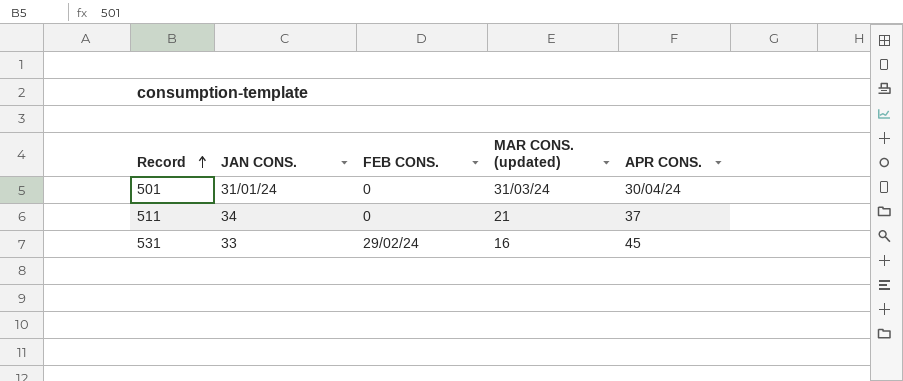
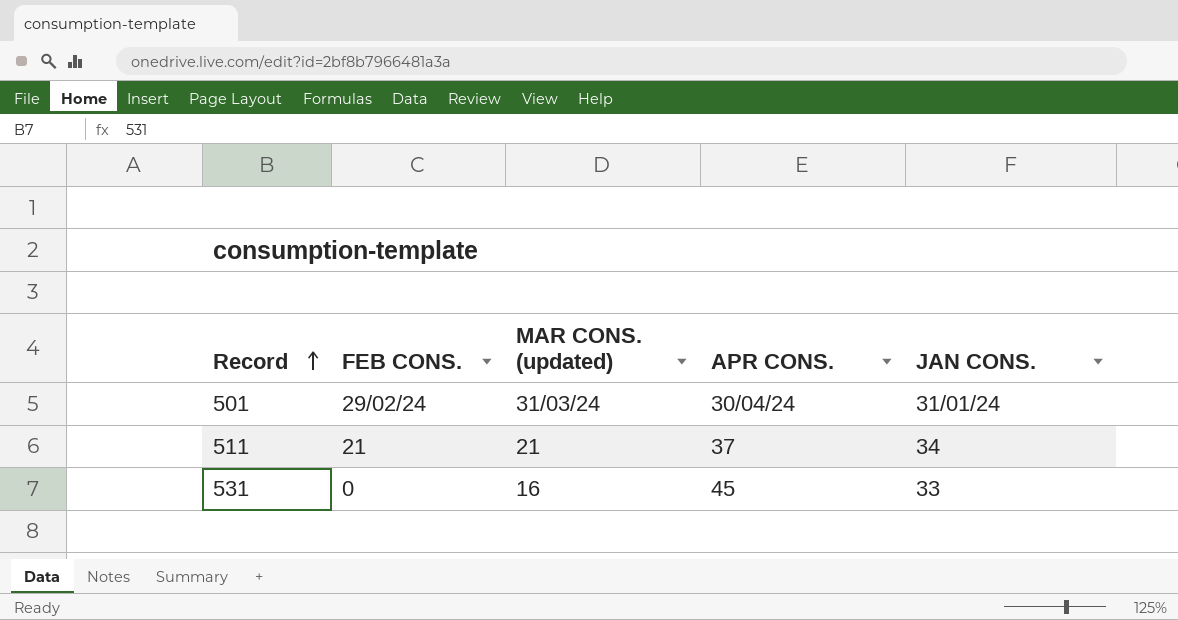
column JAN CONS. | position: 2 -> 5
501 | FEB CONS.: 0 -> 29/02/24
511 | FEB CONS.: 0 -> 21
531 | FEB CONS.: 29/02/24 -> 0

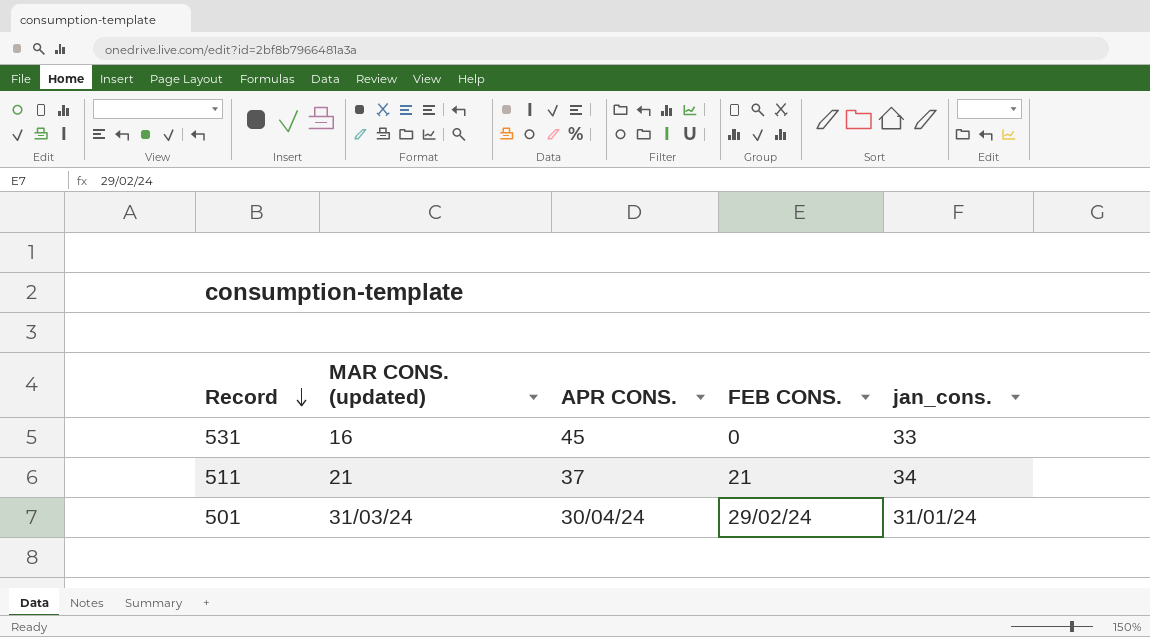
row order: Record ascending -> Record descending
column FEB CONS. | position: 2 -> 4
column name: JAN CONS. -> jan_cons.

